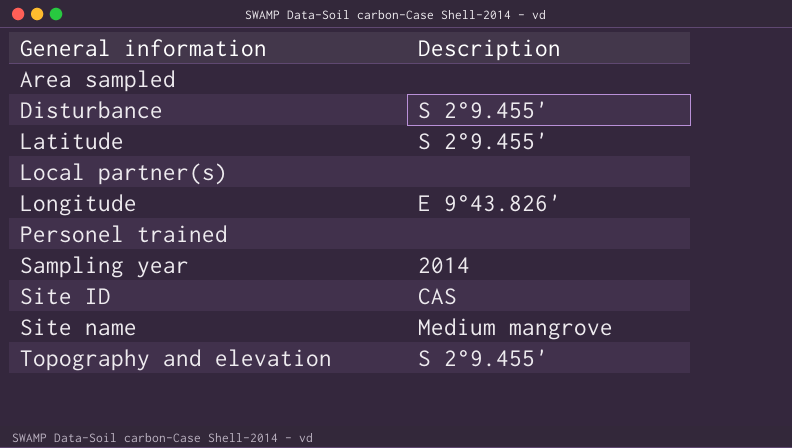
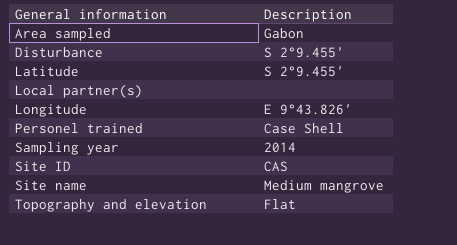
Area sampled | Description: none -> Gabon
Personel trained | Description: none -> Case Shell
Topography and elevation | Description: S 2°9.455' -> Flat

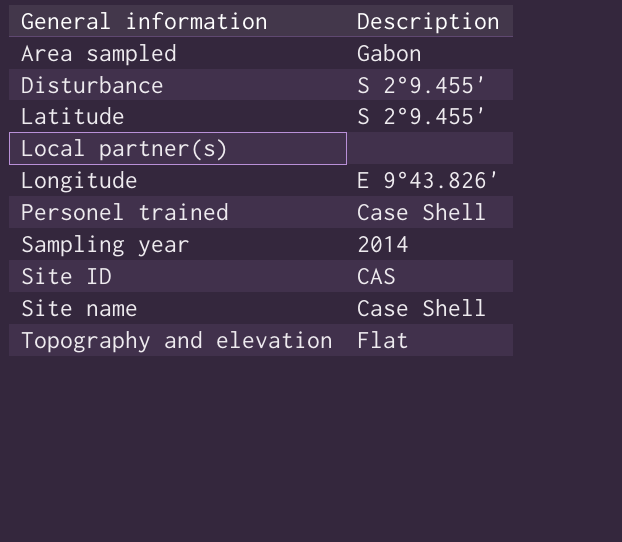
Site name | Description: Medium mangrove -> Case Shell

